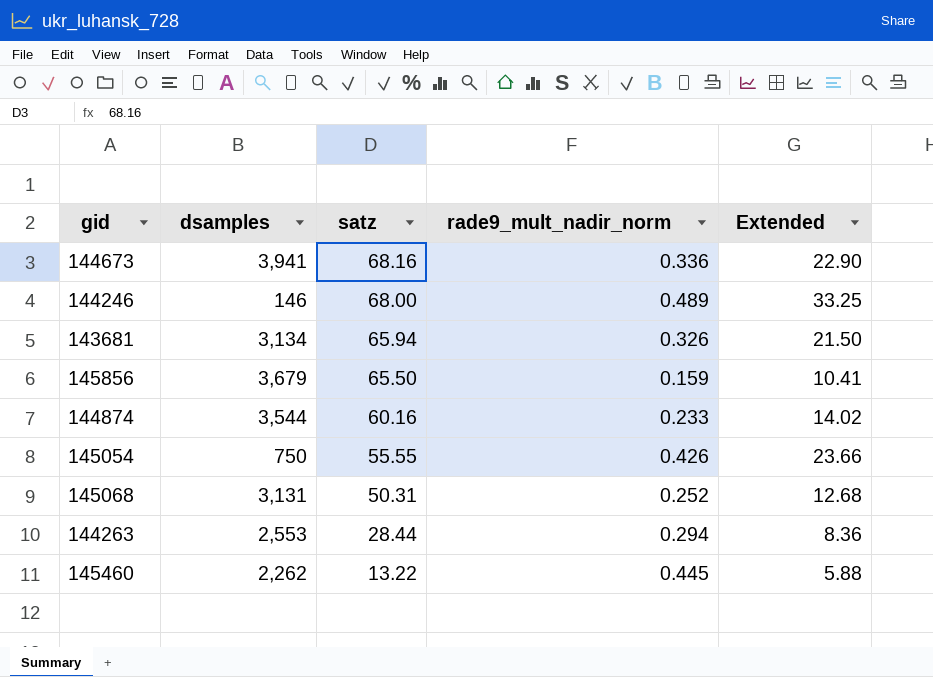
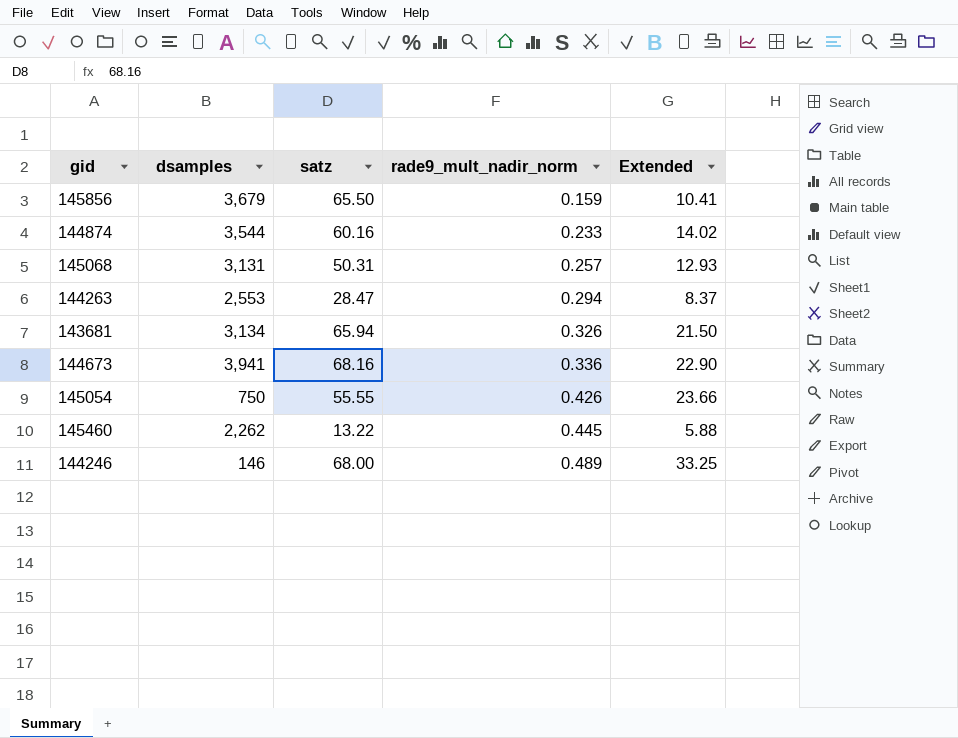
row order: satz descending -> rade9_mult_nadir_norm ascending
145068 | rade9_mult_nadir_norm: 0.252 -> 0.257
145068 | Extended: 12.68 -> 12.93
144263 | satz: 28.44 -> 28.47
144263 | Extended: 8.36 -> 8.37

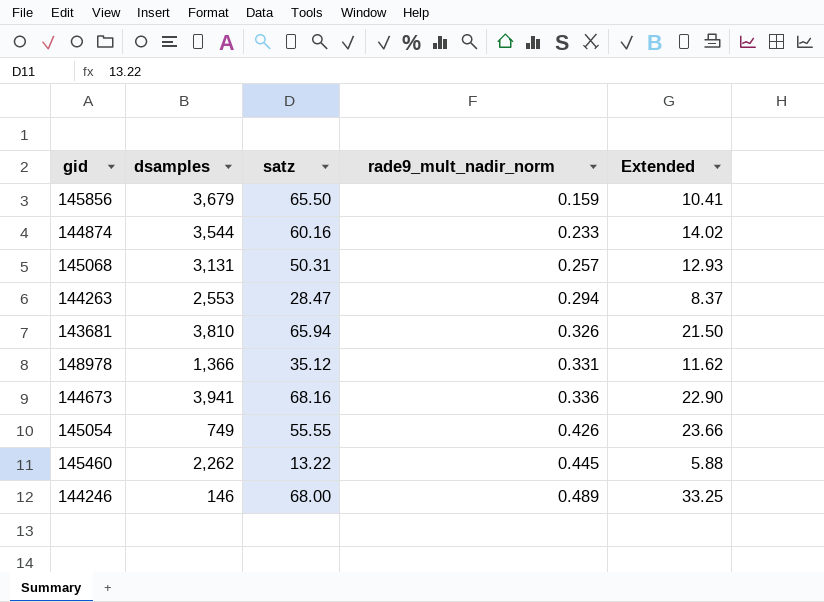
143681 | dsamples: 3,134 -> 3,810
row 148978: none -> 1,366 | 35.12 | 0.331 | 11.62
145054 | dsamples: 750 -> 749

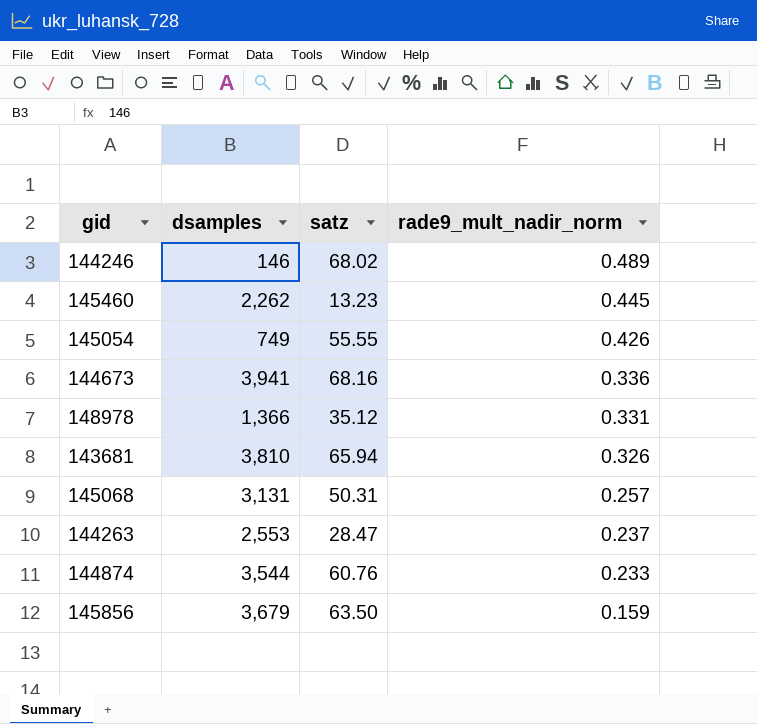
row order: rade9_mult_nadir_norm ascending -> rade9_mult_nadir_norm descending
column Extended | formula: [satz] * [rade9_mult_nadir_norm] -> none
144246 | satz: 68.00 -> 68.02
145460 | satz: 13.22 -> 13.23
144263 | rade9_mult_nadir_norm: 0.294 -> 0.237
144874 | satz: 60.16 -> 60.76
145856 | satz: 65.50 -> 63.50

